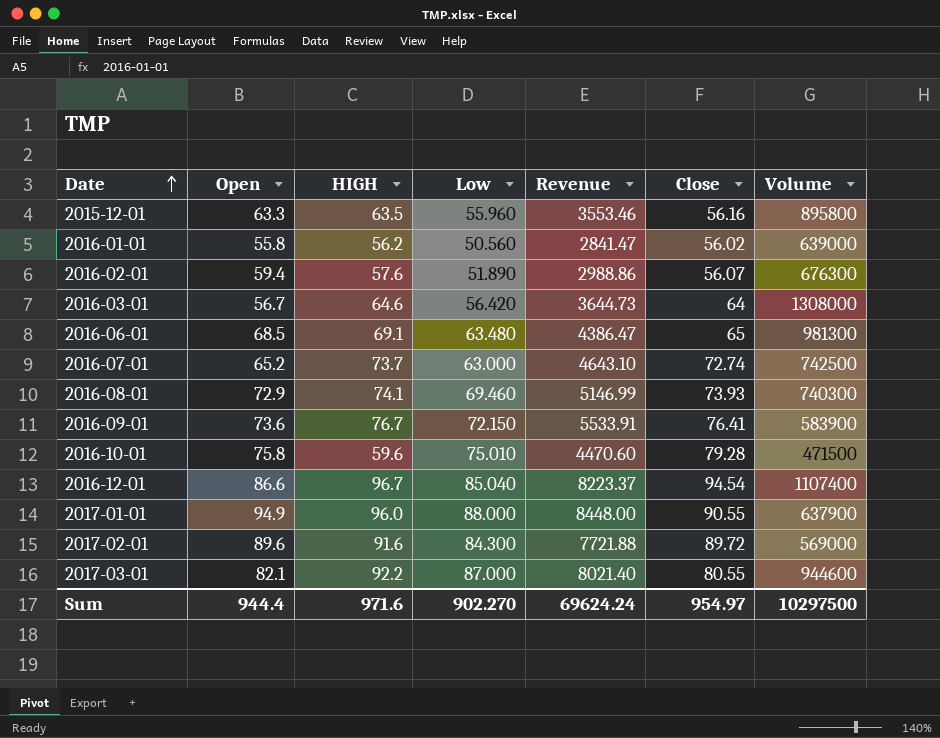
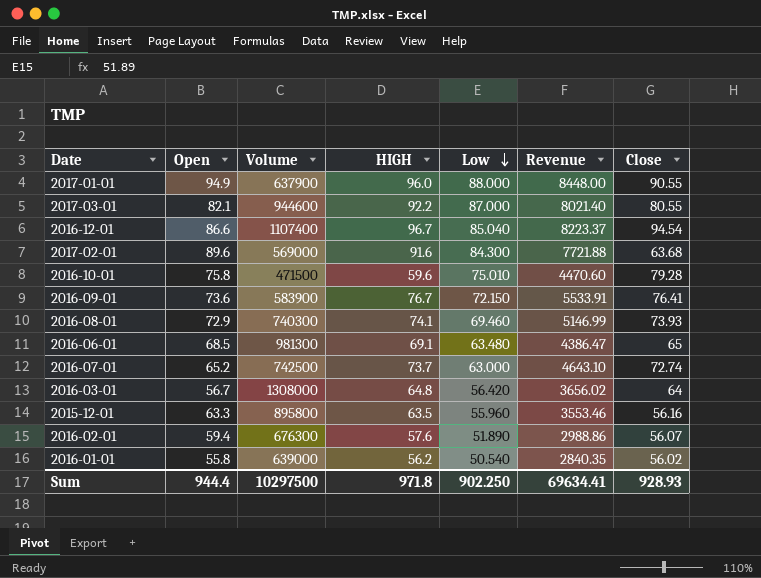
row order: Date ascending -> Low descending
column Volume | position: 7 -> 3
2017-02-01 | Close: 89.72 -> 63.68
2016-03-01 | HIGH: 64.6 -> 64.8
2016-03-01 | Revenue: 3644.73 -> 3656.02
2016-01-01 | Low: 50.560 -> 50.540
2016-01-01 | Revenue: 2841.47 -> 2840.35
Sum | HIGH: 971.6 -> 971.8
Sum | Low: 902.270 -> 902.250
Sum | Revenue: 69624.24 -> 69634.41
Sum | Close: 954.97 -> 928.93

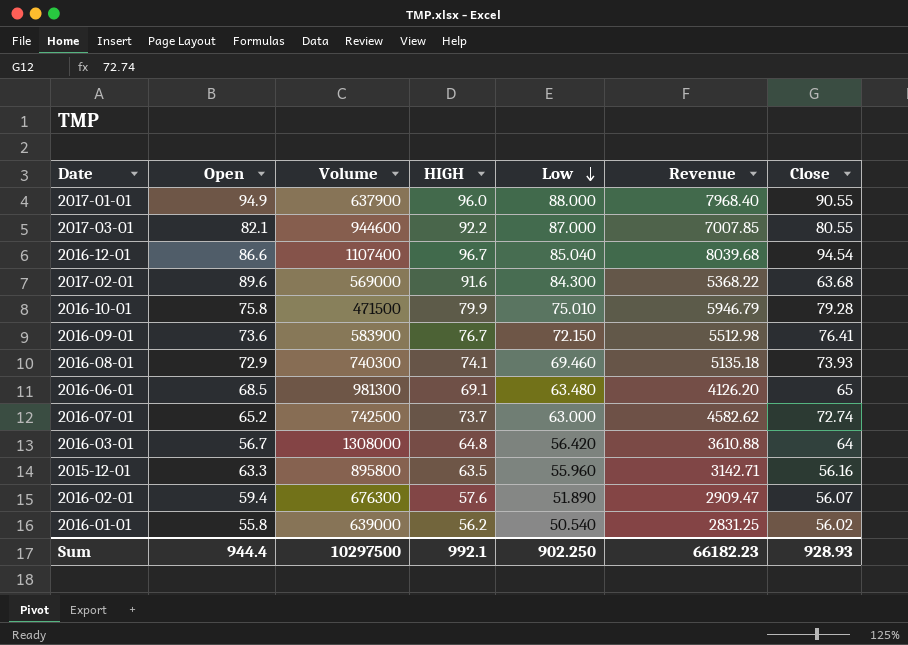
column Revenue | formula: [HIGH] * [Low] -> [Low] * [Close]
2016-10-01 | HIGH: 59.6 -> 79.9
Sum | HIGH: 971.8 -> 992.1
Sum | Revenue: 69634.41 -> 66182.23

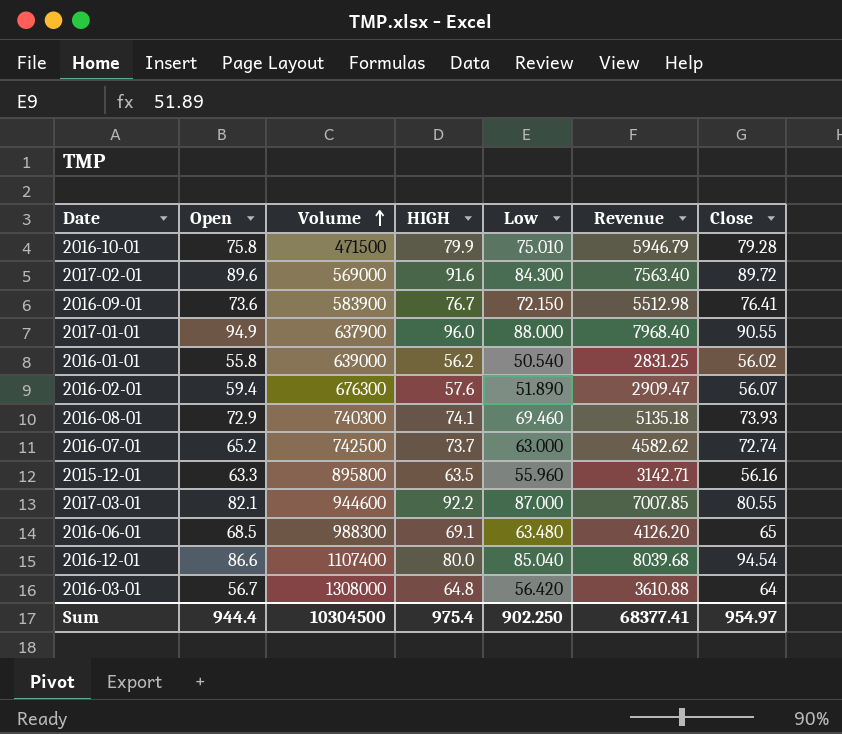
row order: Low descending -> Volume ascending
2017-02-01 | Revenue: 5368.22 -> 7563.40
2017-02-01 | Close: 63.68 -> 89.72
2016-06-01 | Volume: 981300 -> 988300
2016-12-01 | HIGH: 96.7 -> 80.0
Sum | Volume: 10297500 -> 10304500
Sum | HIGH: 992.1 -> 975.4
Sum | Revenue: 66182.23 -> 68377.41
Sum | Close: 928.93 -> 954.97

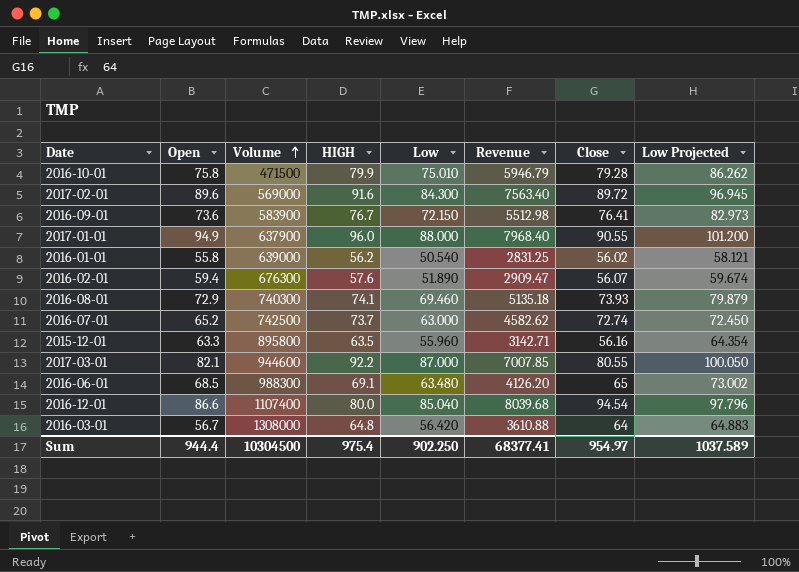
column Low Projected | formula: none -> [Low] * 1.15

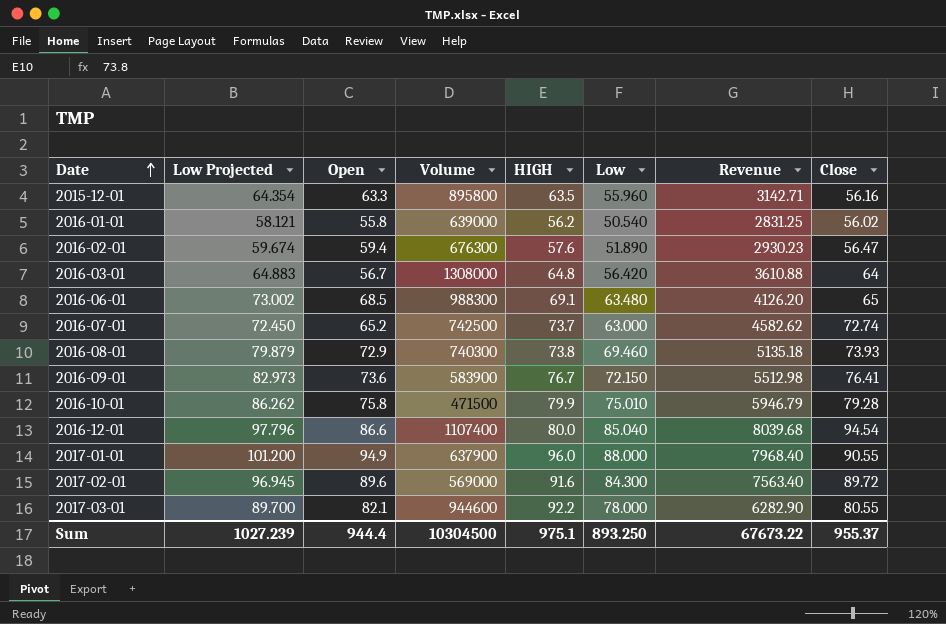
row order: Volume ascending -> Date ascending
column Low Projected | position: 8 -> 2
2016-02-01 | Revenue: 2909.47 -> 2930.23
2016-02-01 | Close: 56.07 -> 56.47
2016-08-01 | HIGH: 74.1 -> 73.8
2017-03-01 | Low Projected: 100.050 -> 89.700
2017-03-01 | Low: 87.000 -> 78.000
2017-03-01 | Revenue: 7007.85 -> 6282.90
Sum | Low Projected: 1037.589 -> 1027.239
Sum | HIGH: 975.4 -> 975.1
Sum | Low: 902.250 -> 893.250
Sum | Revenue: 68377.41 -> 67673.22
Sum | Close: 954.97 -> 955.37

